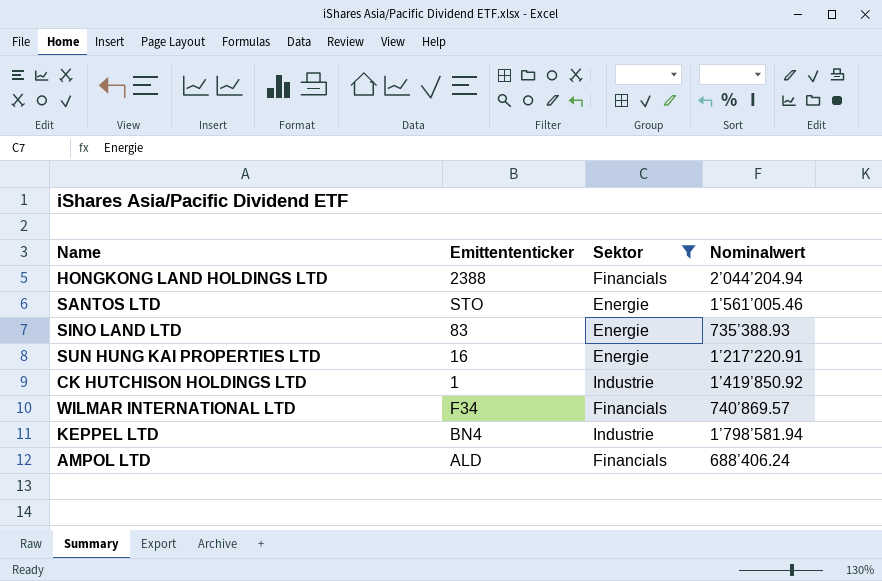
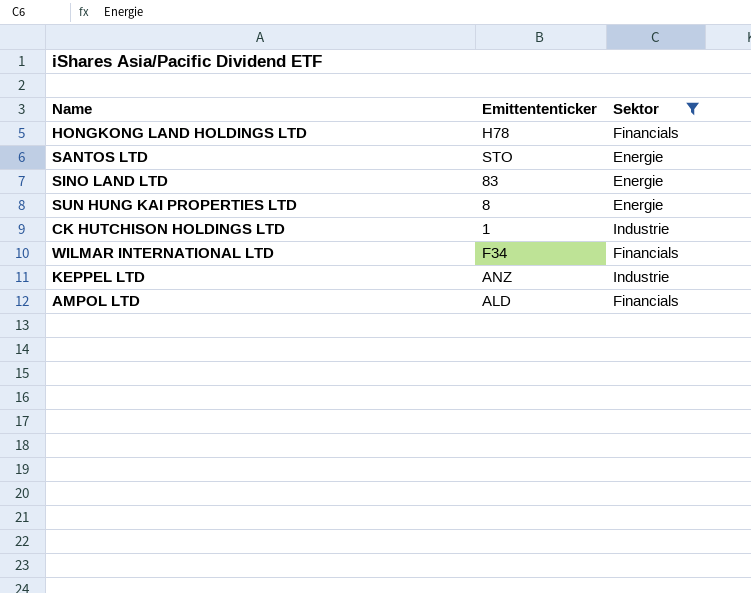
column Nominalwert | position: 4 -> none
HONGKONG LAND HOLDINGS LTD | Emittententicker: 2388 -> H78
SUN HUNG KAI PROPERTIES LTD | Emittententicker: 16 -> 8
KEPPEL LTD | Emittententicker: BN4 -> ANZ

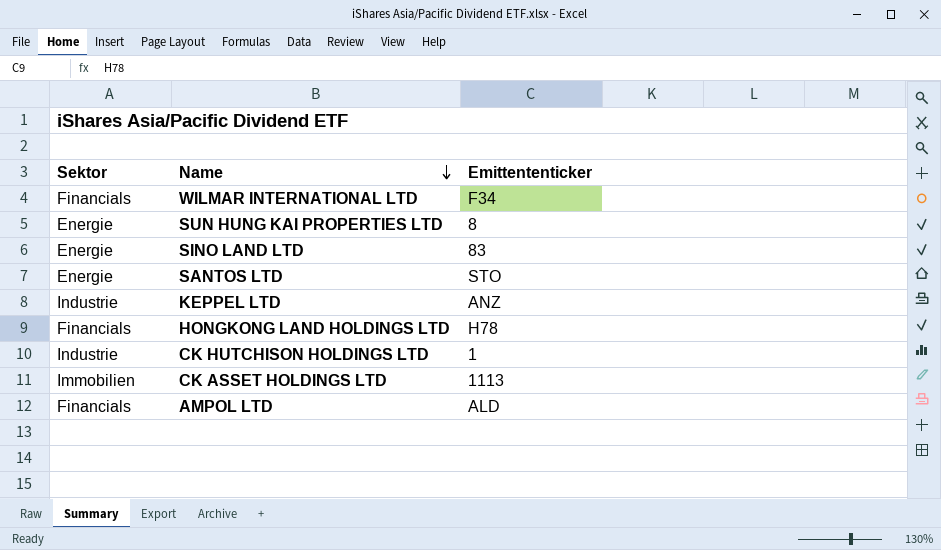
filter: Sektor != Immobilien -> none
row order: none -> Name descending
column Sektor | position: 3 -> 1

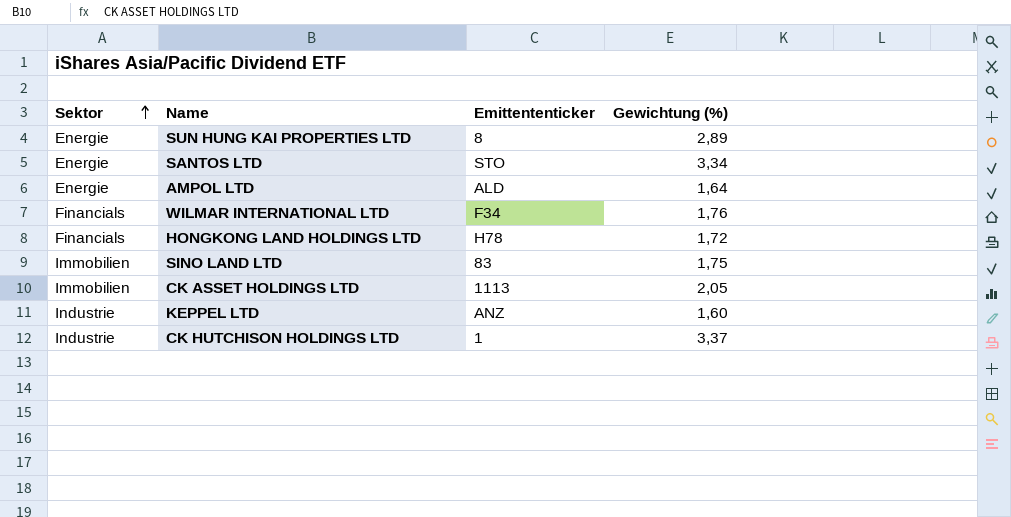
row order: Name descending -> Sektor ascending
column Gewichtung (%) | position: none -> 4
AMPOL LTD | Sektor: Financials -> Energie
SINO LAND LTD | Sektor: Energie -> Immobilien

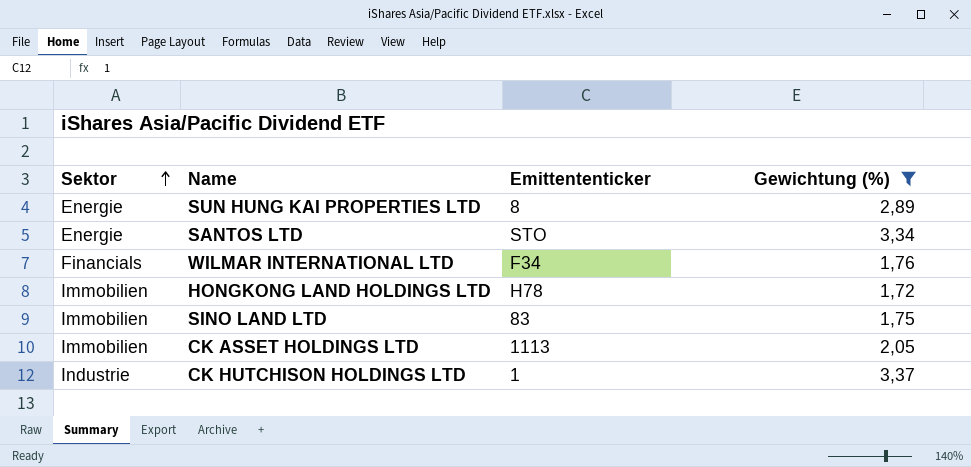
filter: none -> Gewichtung (%) >= 1,72
HONGKONG LAND HOLDINGS LTD | Sektor: Financials -> Immobilien

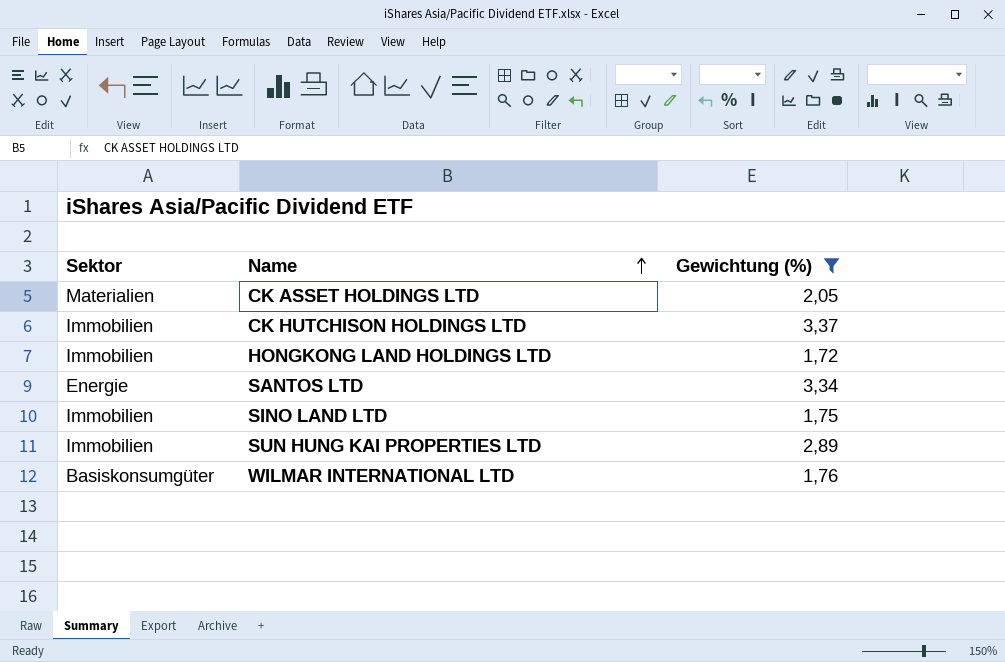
row order: Sektor ascending -> Name ascending
column Emittententicker | position: 3 -> none
CK ASSET HOLDINGS LTD | Sektor: Immobilien -> Materialien
CK HUTCHISON HOLDINGS LTD | Sektor: Industrie -> Immobilien
SUN HUNG KAI PROPERTIES LTD | Sektor: Energie -> Immobilien
WILMAR INTERNATIONAL LTD | Sektor: Financials -> Basiskonsumgüter

